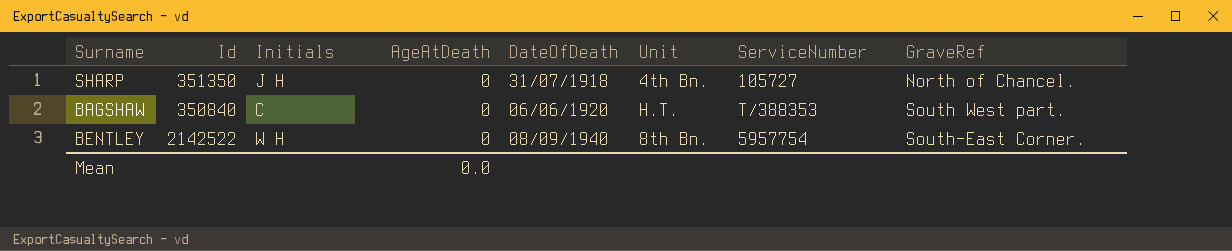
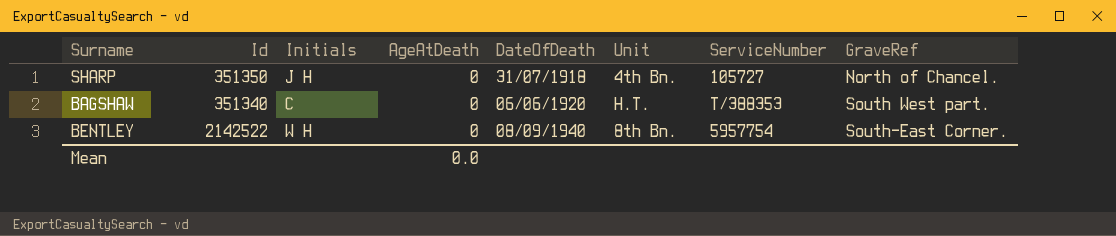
BAGSHAW | Id: 350840 -> 351340

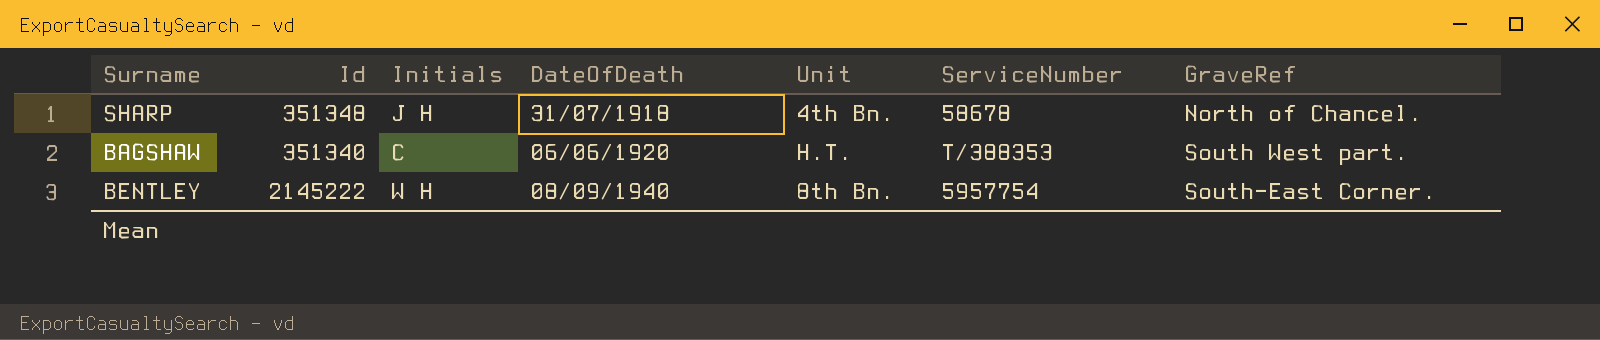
column AgeAtDeath | position: 4 -> none
SHARP | Id: 351350 -> 351348
SHARP | ServiceNumber: 105727 -> 58678
BENTLEY | Id: 2142522 -> 2145222

